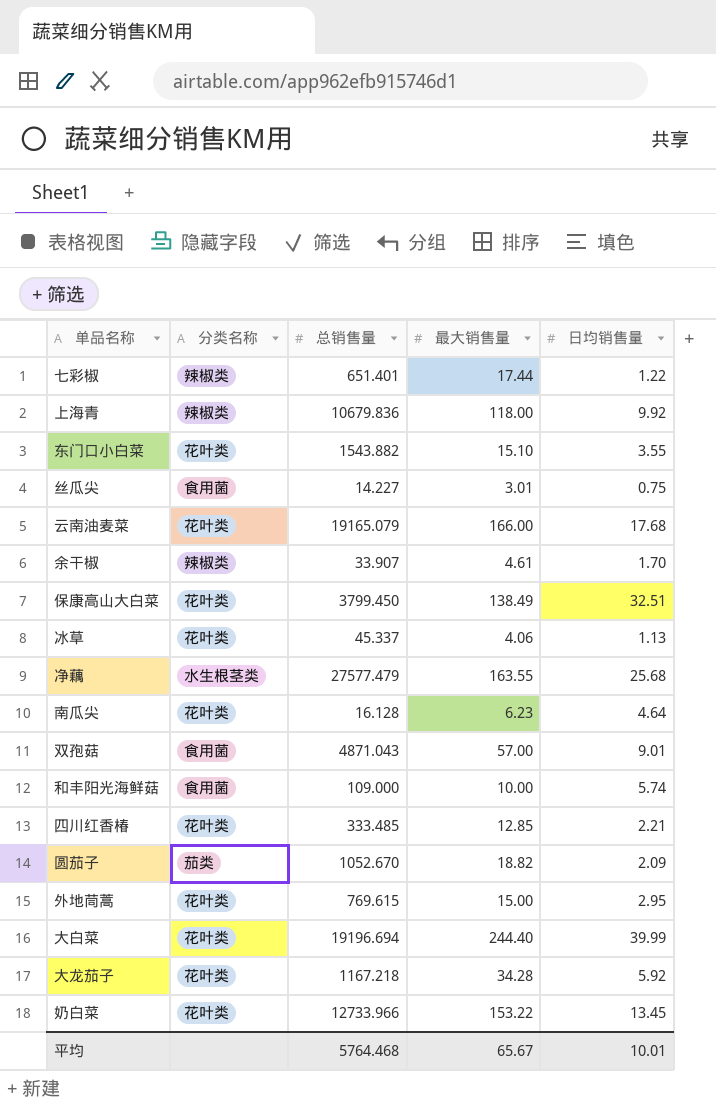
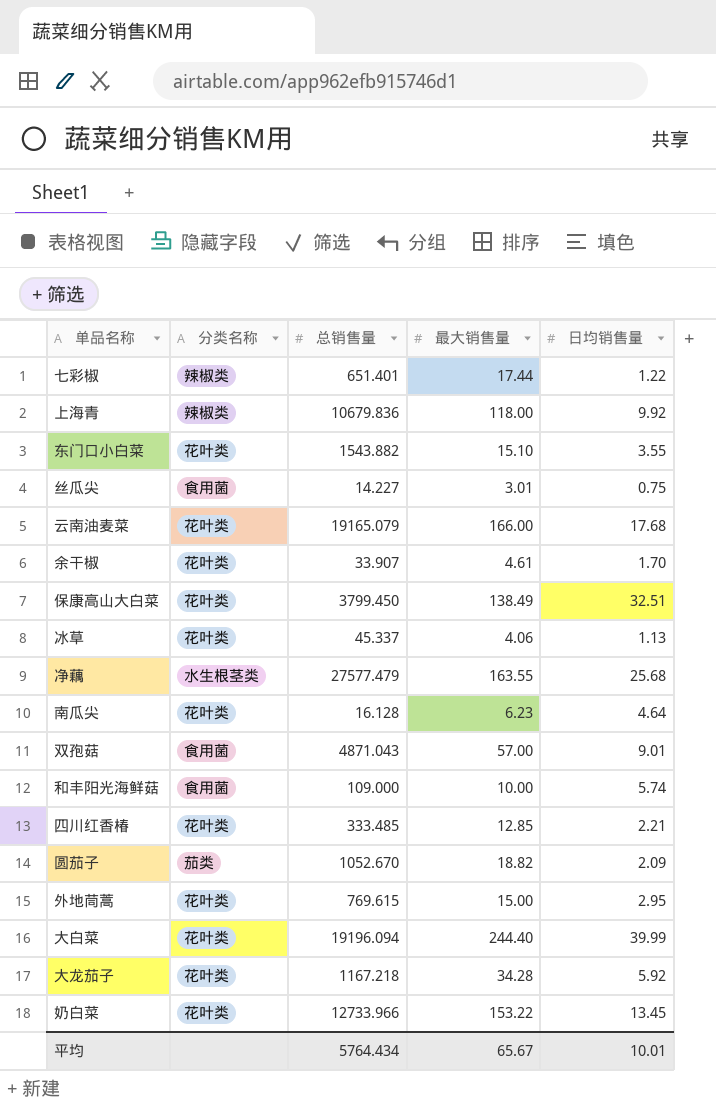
余干椒 | 分类名称: 辣椒类 -> 花叶类
大白菜 | 总销售量: 19196.694 -> 19196.094
平均 | 总销售量: 5764.468 -> 5764.434

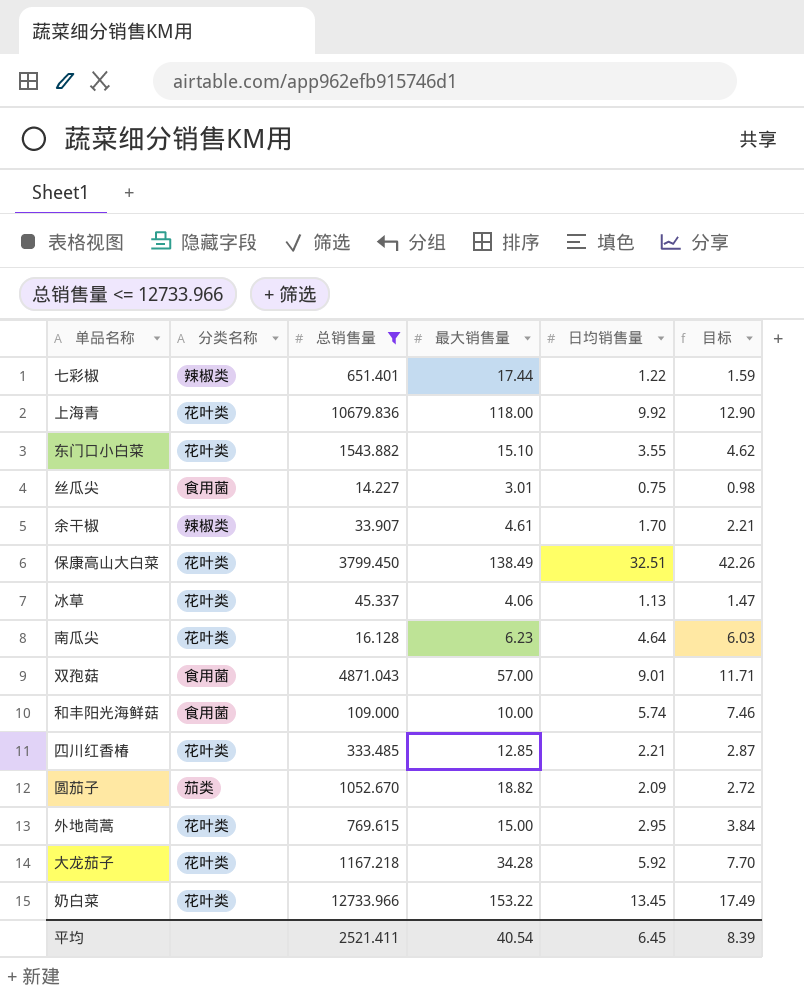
filter: none -> 总销售量 <= 12733.966
column 目标 | formula: none -> [日均销售量] * 1.3
上海青 | 分类名称: 辣椒类 -> 花叶类
余干椒 | 分类名称: 花叶类 -> 辣椒类
平均 | 总销售量: 5764.434 -> 2521.411
平均 | 最大销售量: 65.67 -> 40.54
平均 | 日均销售量: 10.01 -> 6.45

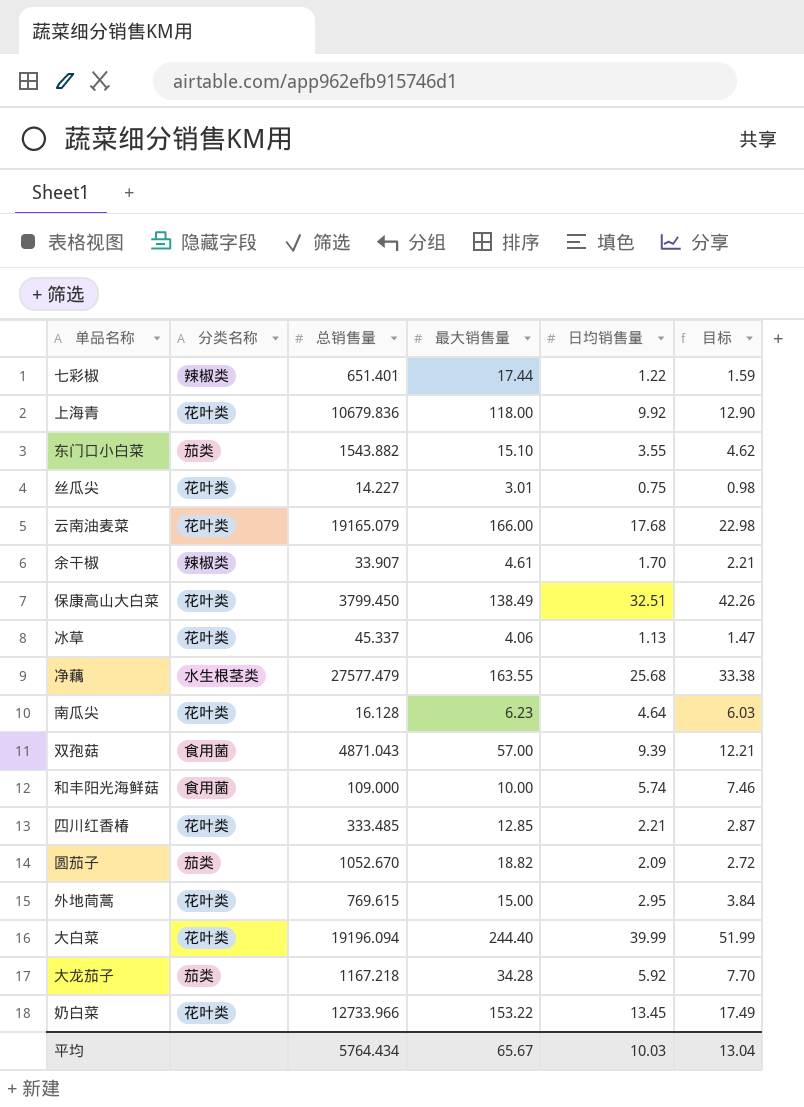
filter: 总销售量 <= 12733.966 -> none
东门口小白菜 | 分类名称: 花叶类 -> 茄类
丝瓜尖 | 分类名称: 食用菌 -> 花叶类
双孢菇 | 日均销售量: 9.01 -> 9.39
双孢菇 | 目标: 11.71 -> 12.21
大龙茄子 | 分类名称: 花叶类 -> 茄类
平均 | 总销售量: 2521.411 -> 5764.434
平均 | 最大销售量: 40.54 -> 65.67
平均 | 日均销售量: 6.45 -> 10.03
平均 | 目标: 8.39 -> 13.04

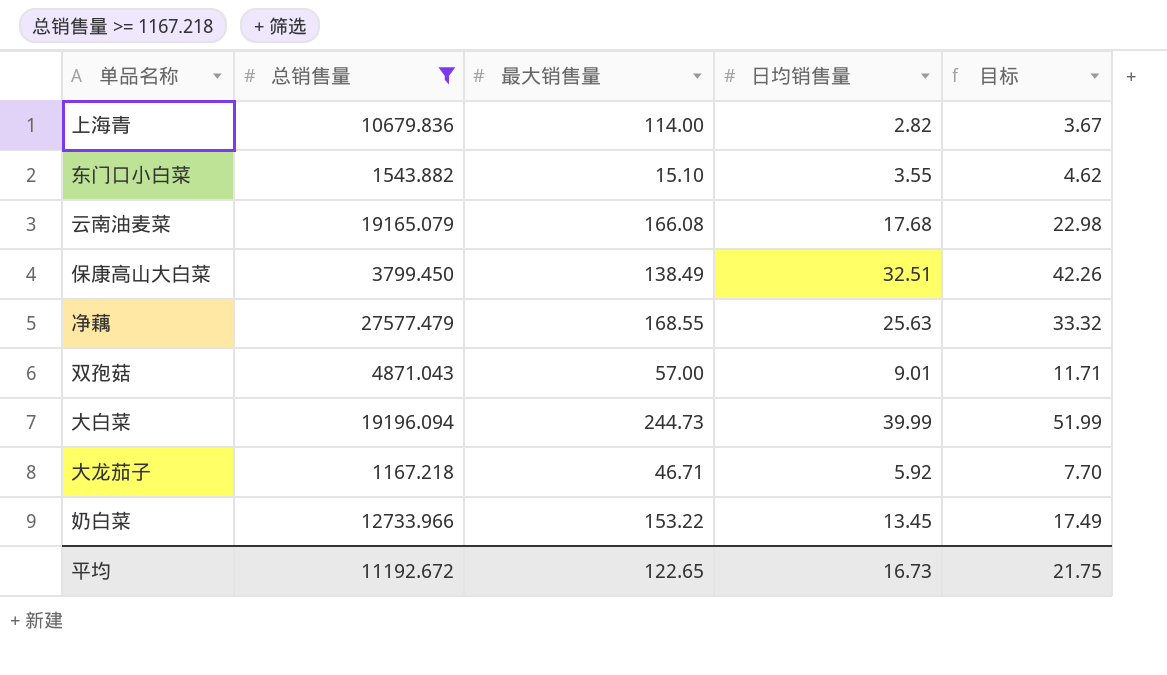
filter: none -> 总销售量 >= 1167.218
column 分类名称 | position: 2 -> none
上海青 | 最大销售量: 118.00 -> 114.00
上海青 | 日均销售量: 9.92 -> 2.82
上海青 | 目标: 12.90 -> 3.67
云南油麦菜 | 最大销售量: 166.00 -> 166.08
净藕 | 最大销售量: 163.55 -> 168.55
净藕 | 日均销售量: 25.68 -> 25.63
净藕 | 目标: 33.38 -> 33.32
双孢菇 | 日均销售量: 9.39 -> 9.01
双孢菇 | 目标: 12.21 -> 11.71
大白菜 | 最大销售量: 244.40 -> 244.73
大龙茄子 | 最大销售量: 34.28 -> 46.71
平均 | 总销售量: 5764.434 -> 11192.672
平均 | 最大销售量: 65.67 -> 122.65
平均 | 日均销售量: 10.03 -> 16.73
平均 | 目标: 13.04 -> 21.75

